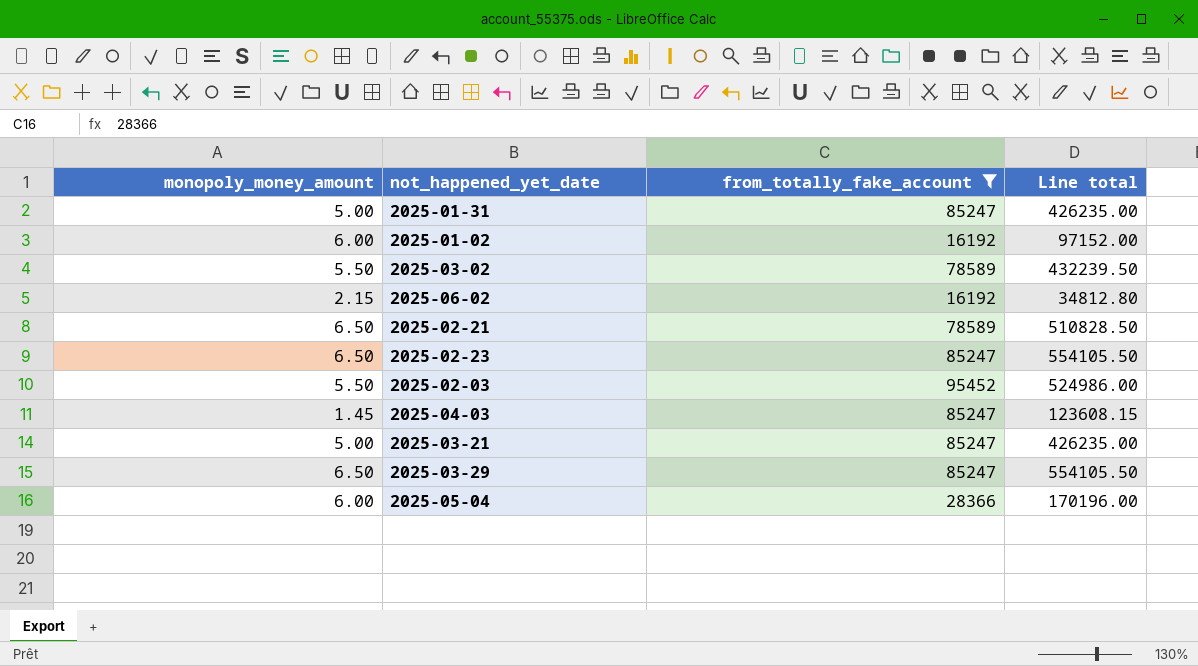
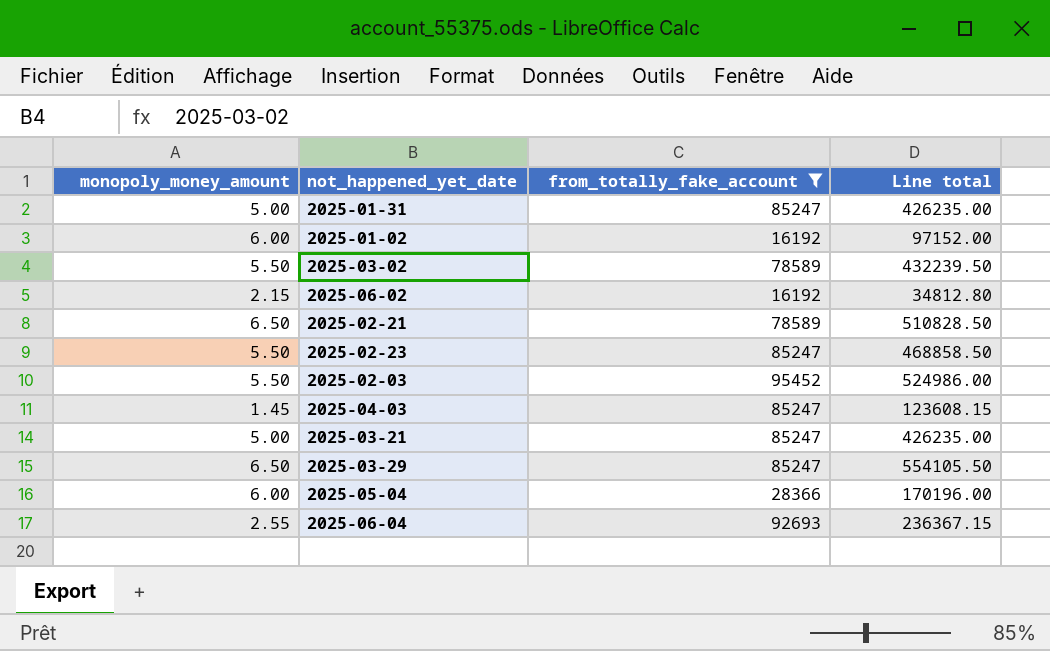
2025-02-23 | monopoly_money_amount: 6.50 -> 5.50
2025-02-23 | Line total: 554105.50 -> 468858.50
row 2025-06-04: none -> 2.55 | 92693 | 236367.15

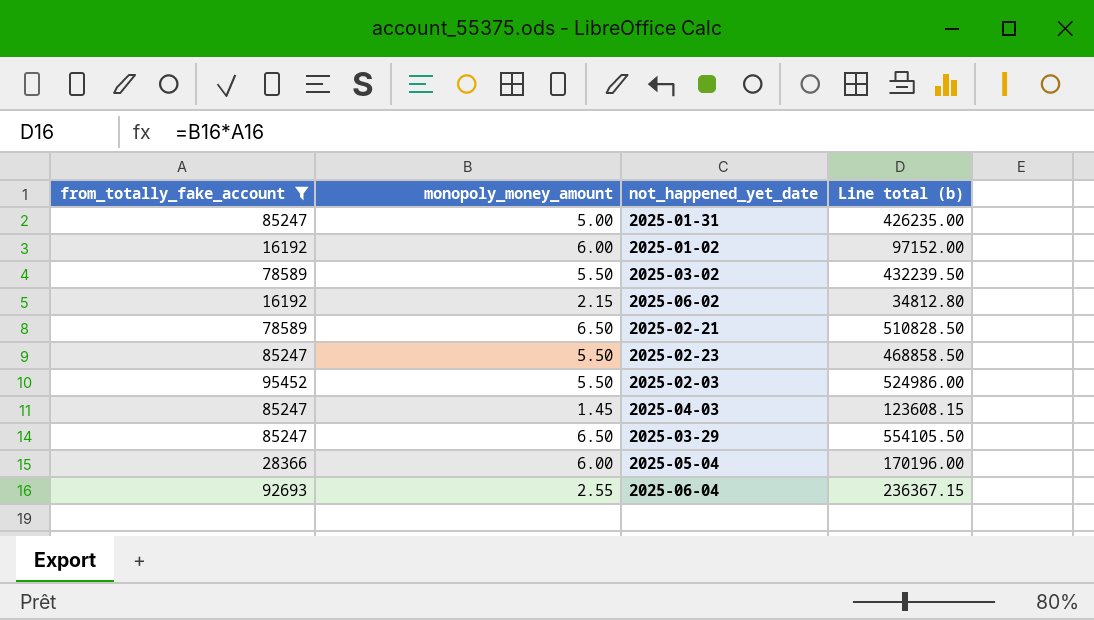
column from_totally_fake_account | position: 3 -> 1
column name: Line total -> Line total (b)
row 2025-03-21: 5.00 | 85247 | 426235.00 -> none

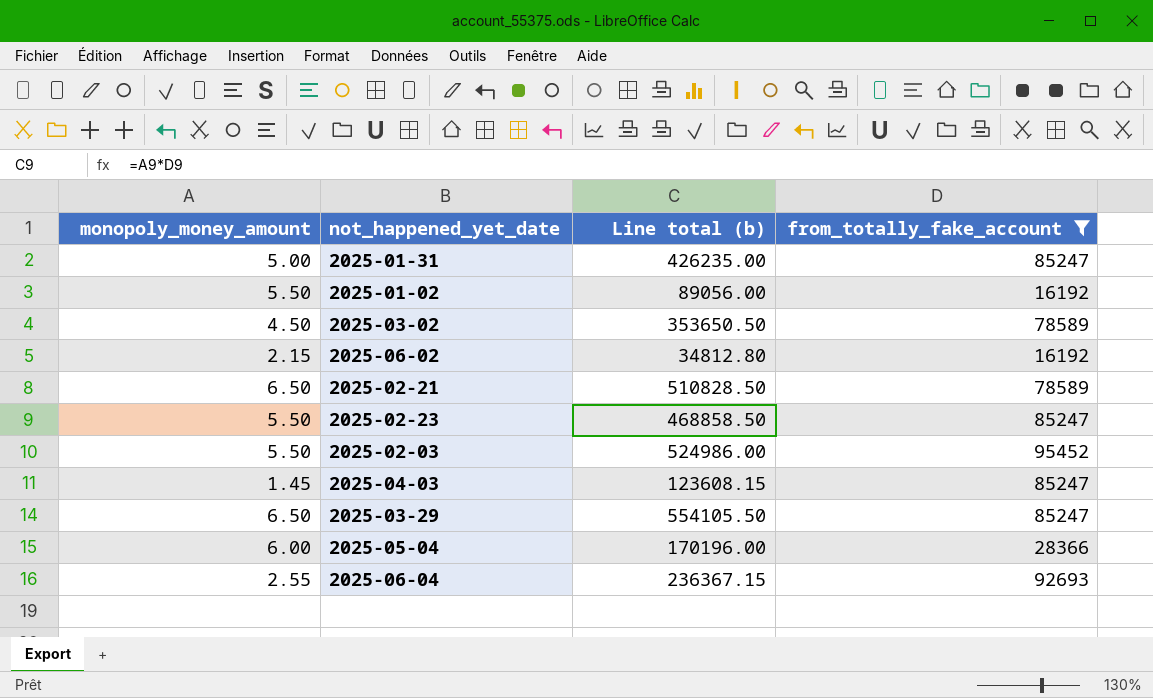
column from_totally_fake_account | position: 1 -> 4
2025-01-02 | monopoly_money_amount: 6.00 -> 5.50
2025-01-02 | Line total (b): 97152.00 -> 89056.00
2025-03-02 | monopoly_money_amount: 5.50 -> 4.50
2025-03-02 | Line total (b): 432239.50 -> 353650.50

